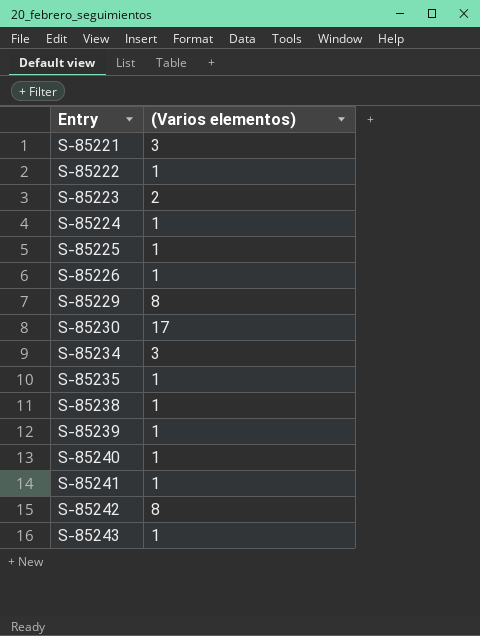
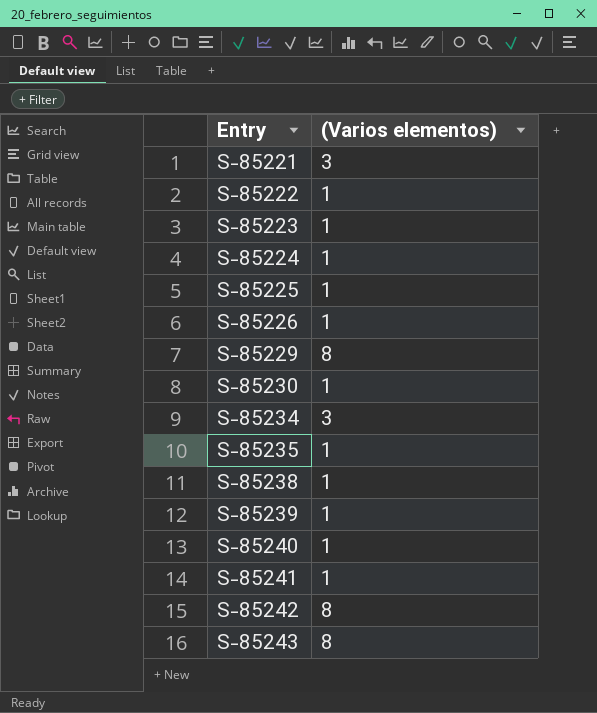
S-85223 | (Varios elementos): 2 -> 1
S-85230 | (Varios elementos): 17 -> 1
S-85243 | (Varios elementos): 1 -> 8

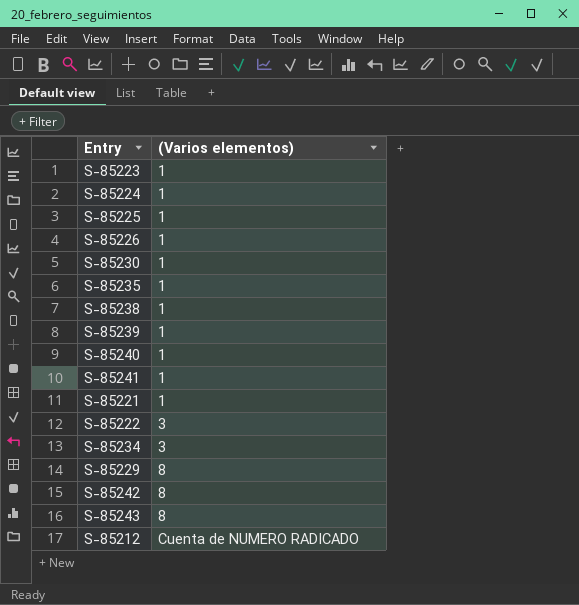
row order: Entry ascending -> (Varios elementos) ascending
S-85221 | (Varios elementos): 3 -> 1
S-85222 | (Varios elementos): 1 -> 3
row S-85212: none -> Cuenta de NUMERO RADICADO

